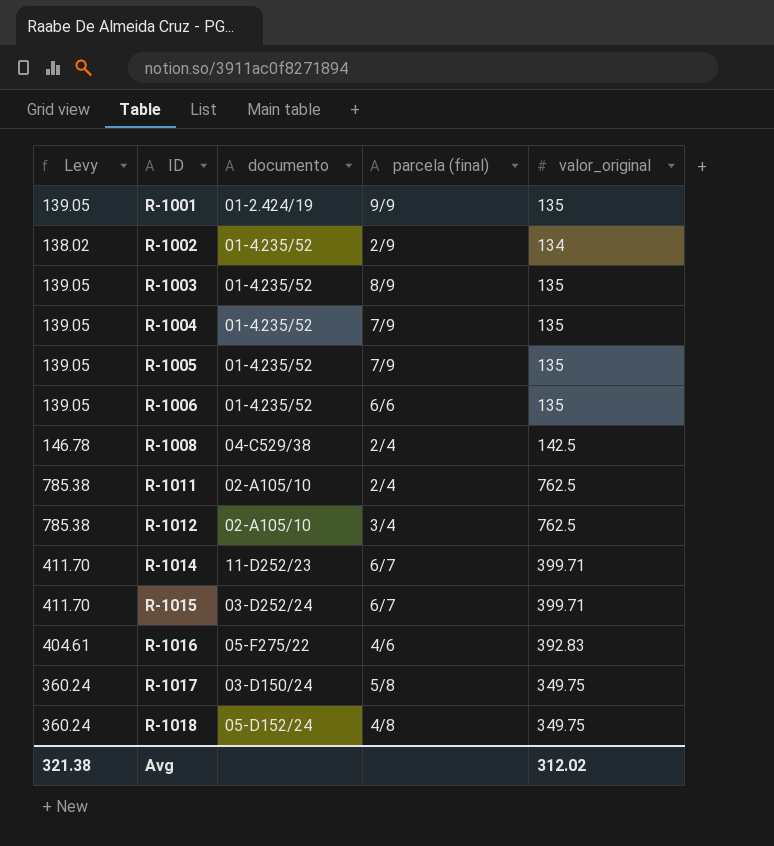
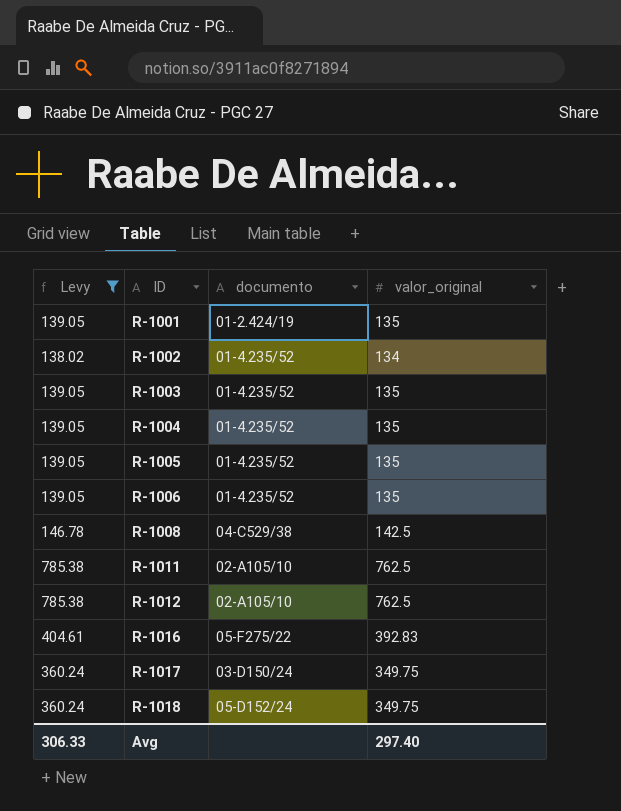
filter: none -> Levy != 411.70
column parcela (final) | position: 4 -> none
Avg | Levy: 321.38 -> 306.33
Avg | valor_original: 312.02 -> 297.40

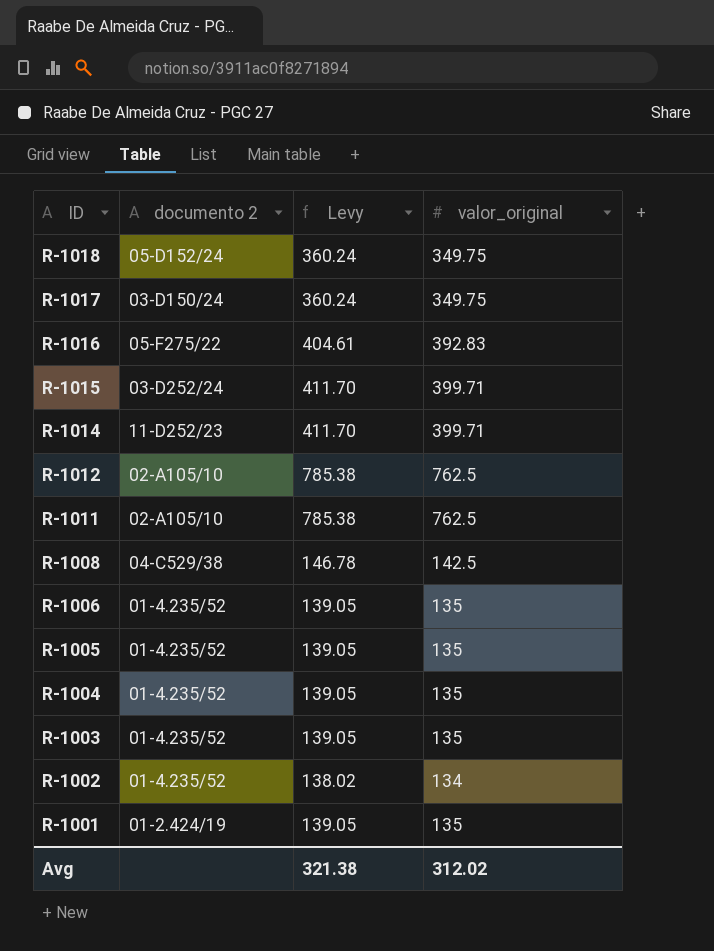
filter: Levy != 411.70 -> none
row order: ID ascending -> ID descending
column name: documento -> documento 2
column Levy | position: 1 -> 3
Avg | Levy: 306.33 -> 321.38
Avg | valor_original: 297.40 -> 312.02

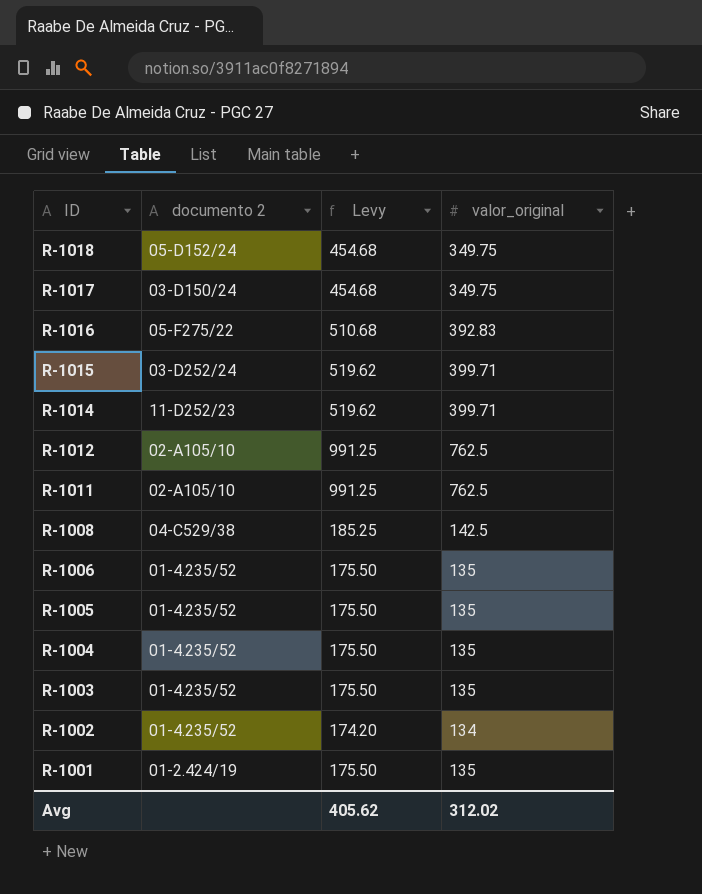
column Levy | formula: [valor_original] * 1.03 -> [valor_original] * 1.3
Avg | Levy: 321.38 -> 405.62

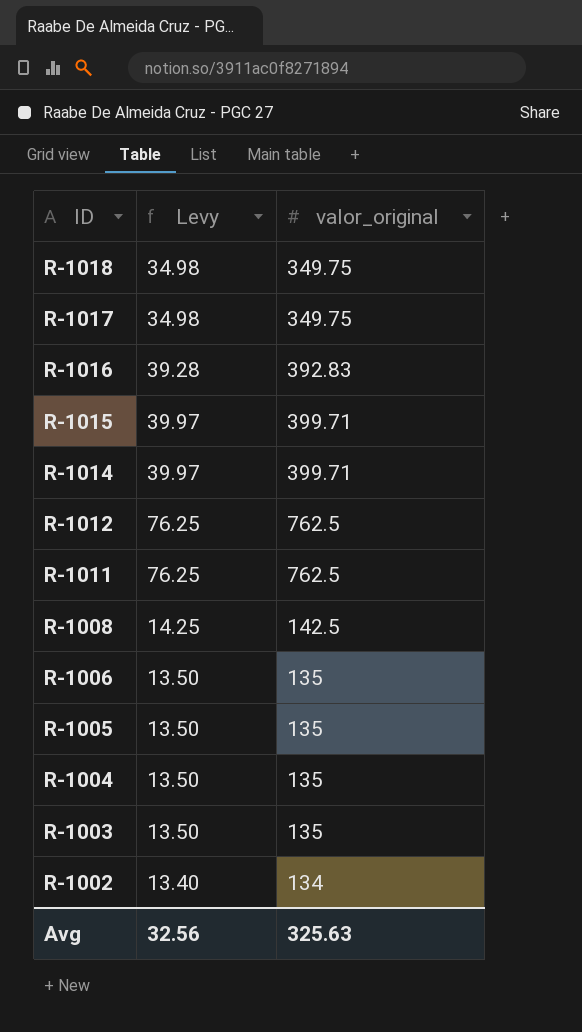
column documento 2 | position: 2 -> none
column Levy | formula: [valor_original] * 1.3 -> [valor_original] * 0.1
row R-1001: 01-2.424/19 | 175.50 | 135 -> none
Avg | Levy: 405.62 -> 32.56
Avg | valor_original: 312.02 -> 325.63

